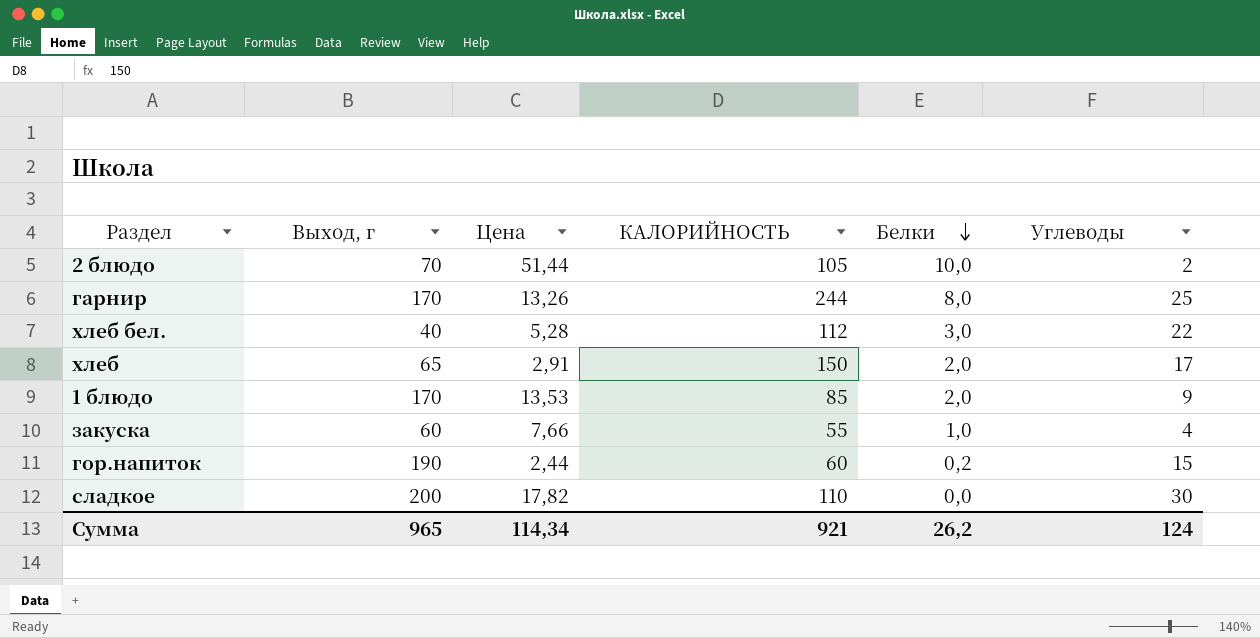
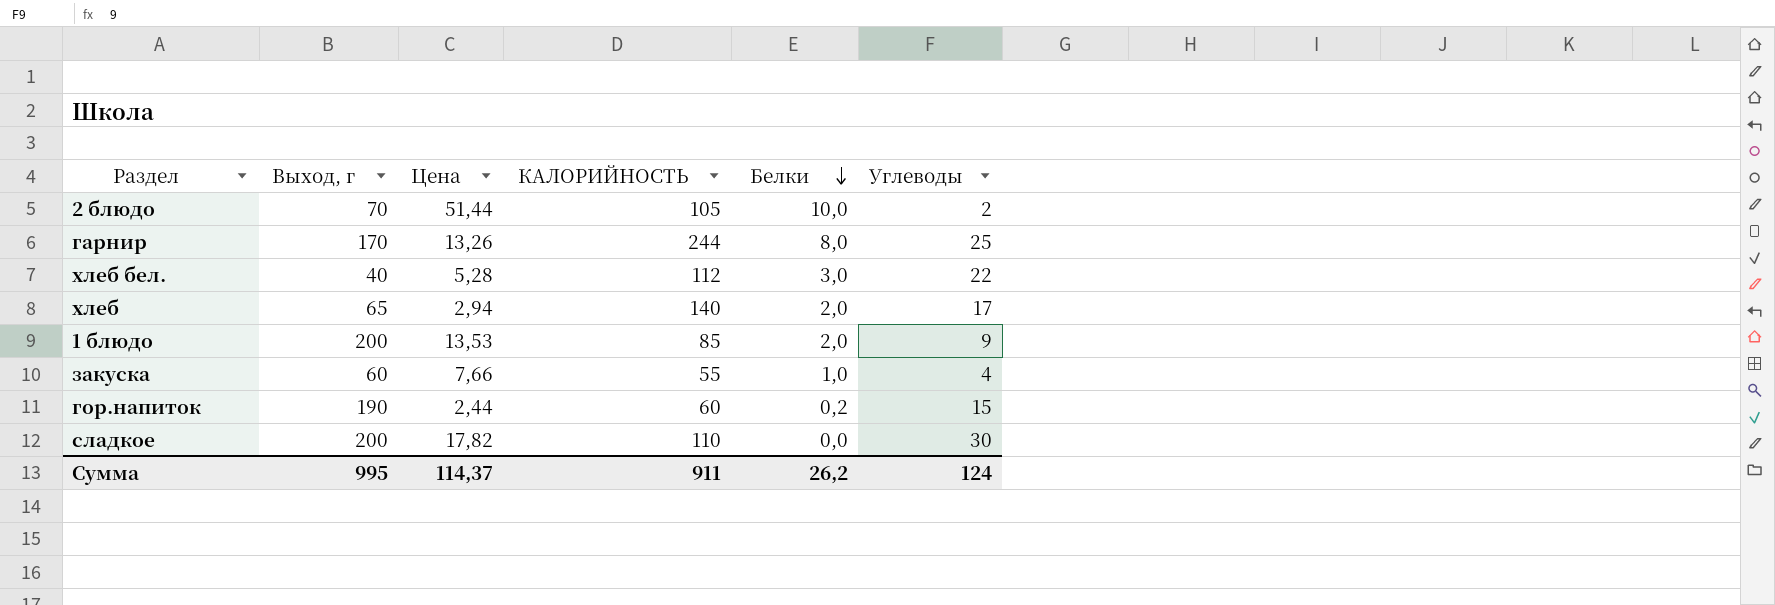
хлеб | Цена: 2,91 -> 2,94
хлеб | КАЛОРИЙНОСТЬ: 150 -> 140
1 блюдо | Выход, г: 170 -> 200
Сумма | Выход, г: 965 -> 995
Сумма | Цена: 114,34 -> 114,37
Сумма | КАЛОРИЙНОСТЬ: 921 -> 911

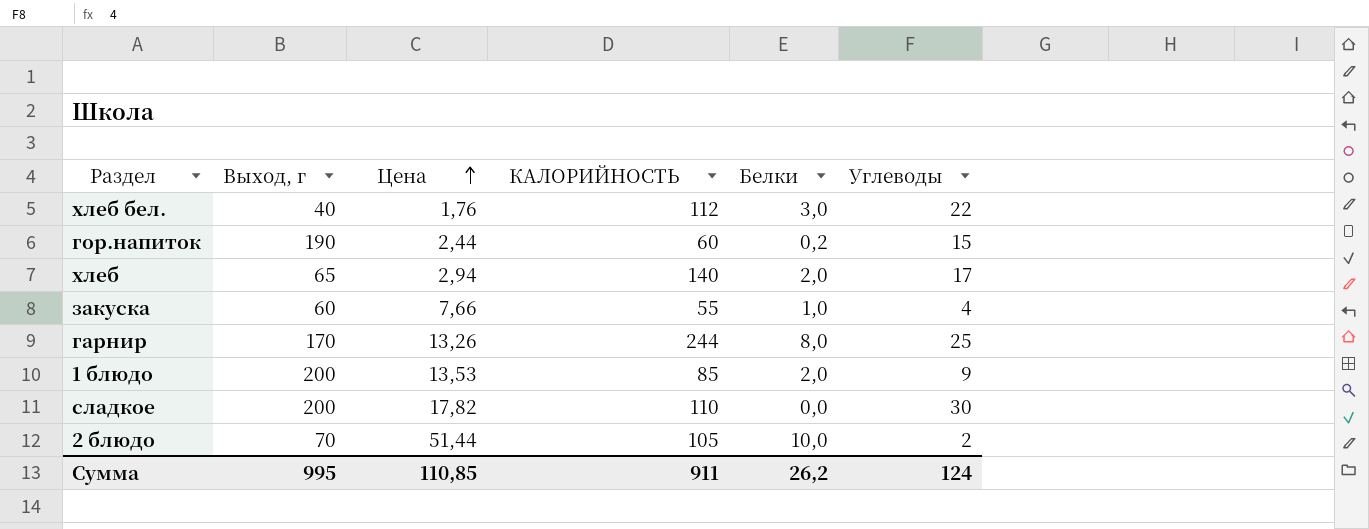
row order: Белки descending -> Цена ascending
хлеб бел. | Цена: 5,28 -> 1,76
Сумма | Цена: 114,37 -> 110,85

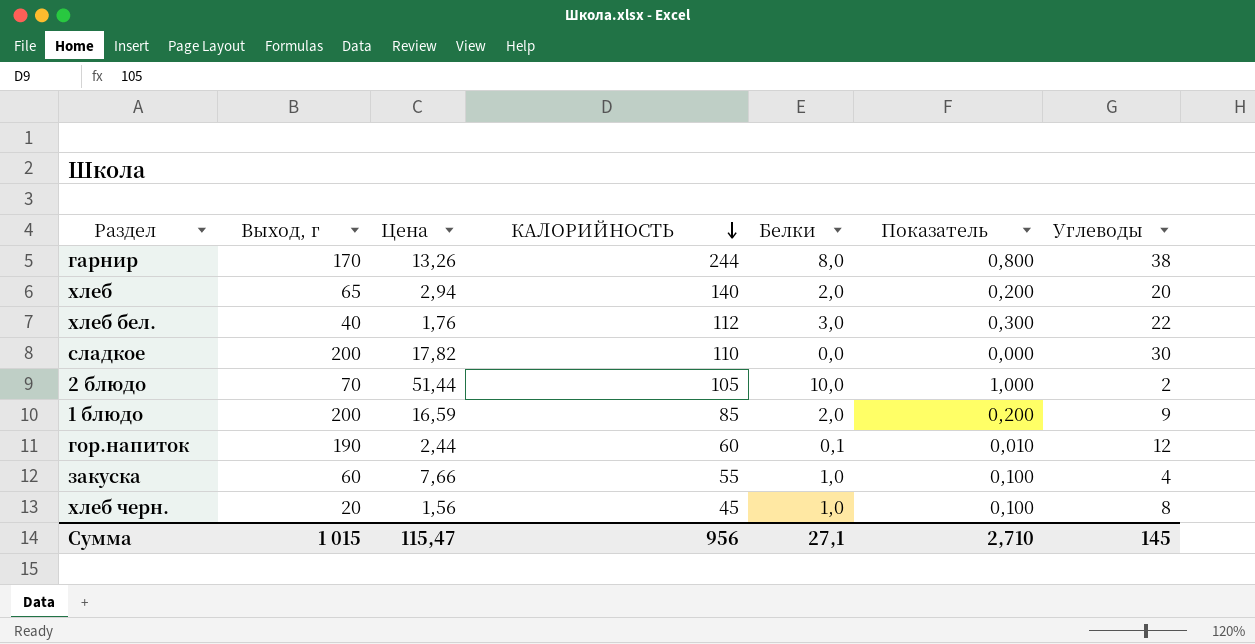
row order: Цена ascending -> КАЛОРИЙНОСТЬ descending
column Показатель | formula: none -> [Белки] * 0,1
гарнир | Углеводы: 25 -> 38
хлеб | Углеводы: 17 -> 20
1 блюдо | Цена: 13,53 -> 16,59
гор.напиток | Белки: 0,2 -> 0,1
гор.напиток | Углеводы: 15 -> 12
row хлеб черн.: none -> 20 | 1,56 | 45 | 1,0 | 0,100 | 8
Сумма | Выход, г: 995 -> 1 015
Сумма | Цена: 110,85 -> 115,47
Сумма | КАЛОРИЙНОСТЬ: 911 -> 956
Сумма | Белки: 26,2 -> 27,1
Сумма | Углеводы: 124 -> 145

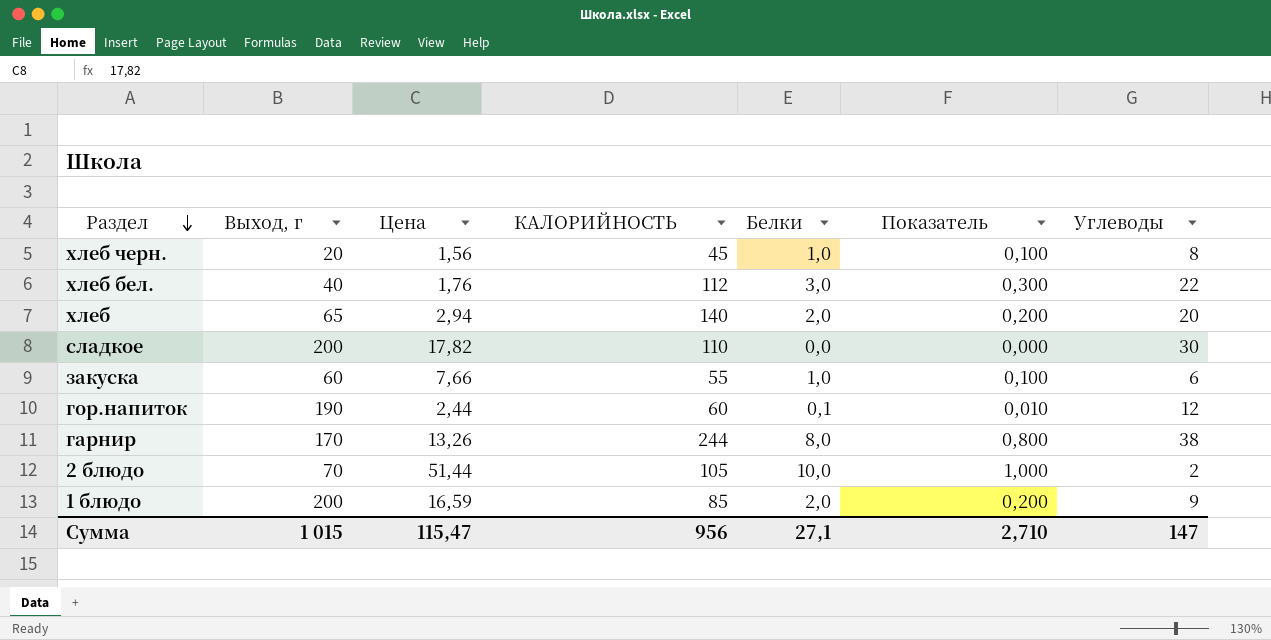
row order: КАЛОРИЙНОСТЬ descending -> Раздел descending
закуска | Углеводы: 4 -> 6
Сумма | Углеводы: 145 -> 147

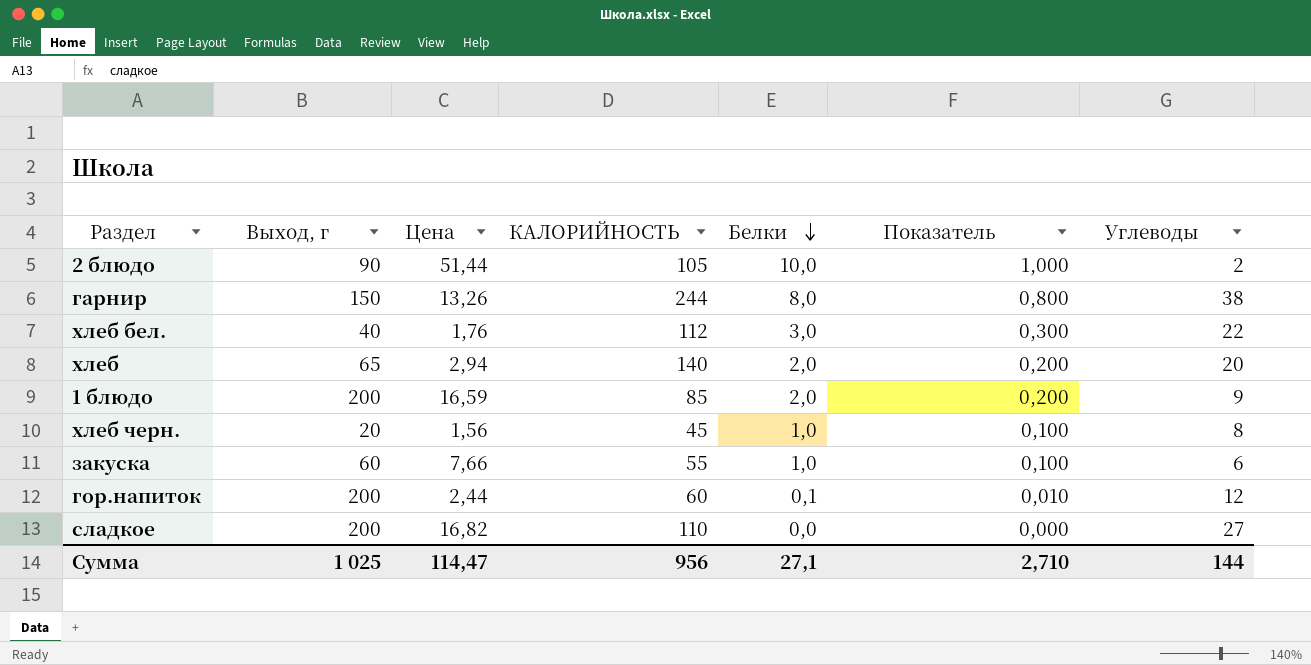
row order: Раздел descending -> Белки descending
2 блюдо | Выход, г: 70 -> 90
гарнир | Выход, г: 170 -> 150
гор.напиток | Выход, г: 190 -> 200
сладкое | Цена: 17,82 -> 16,82
сладкое | Углеводы: 30 -> 27
Сумма | Выход, г: 1 015 -> 1 025
Сумма | Цена: 115,47 -> 114,47
Сумма | Углеводы: 147 -> 144

